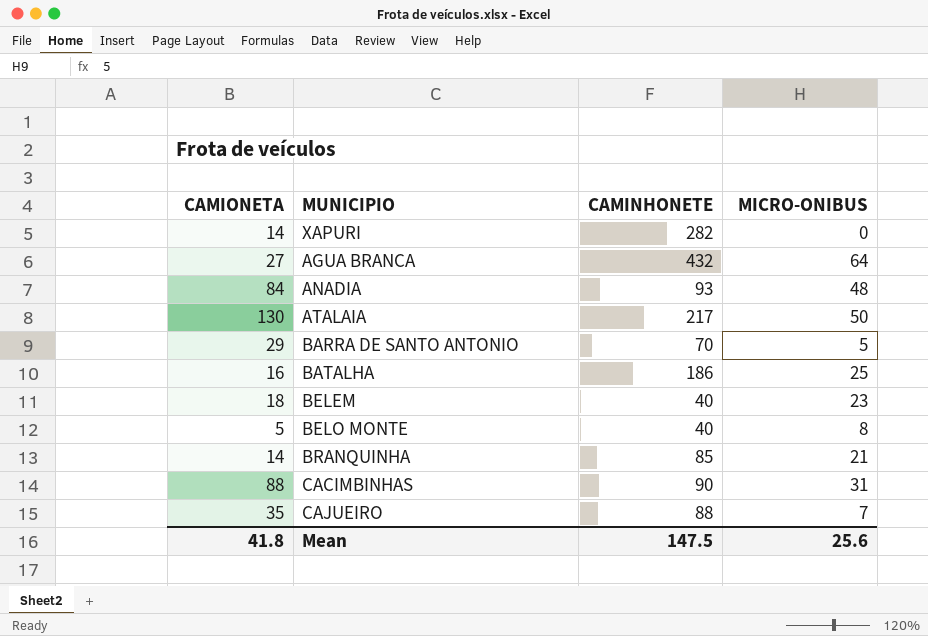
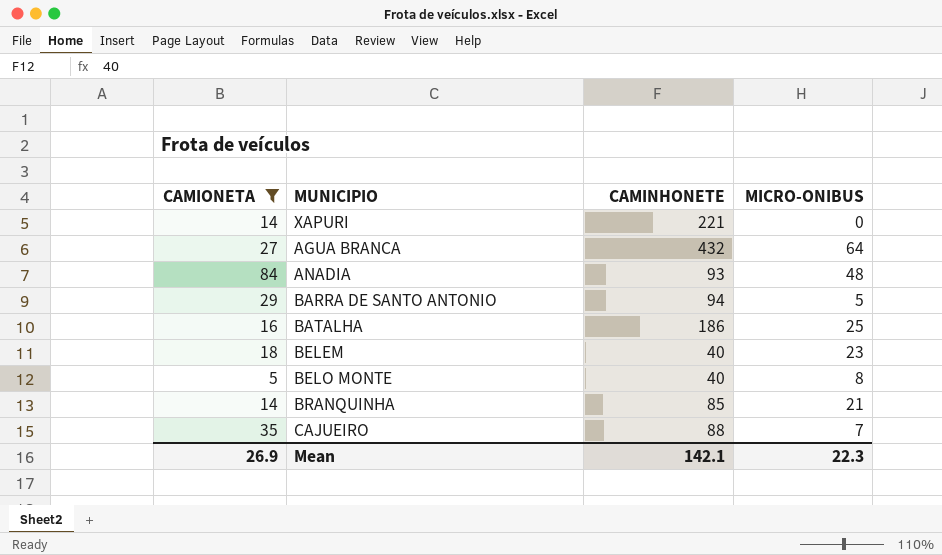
filter: none -> CAMIONETA <= 84
XAPURI | CAMINHONETE: 282 -> 221
BARRA DE SANTO ANTONIO | CAMINHONETE: 70 -> 94
Mean | CAMIONETA: 41.8 -> 26.9
Mean | CAMINHONETE: 147.5 -> 142.1
Mean | MICRO-ONIBUS: 25.6 -> 22.3

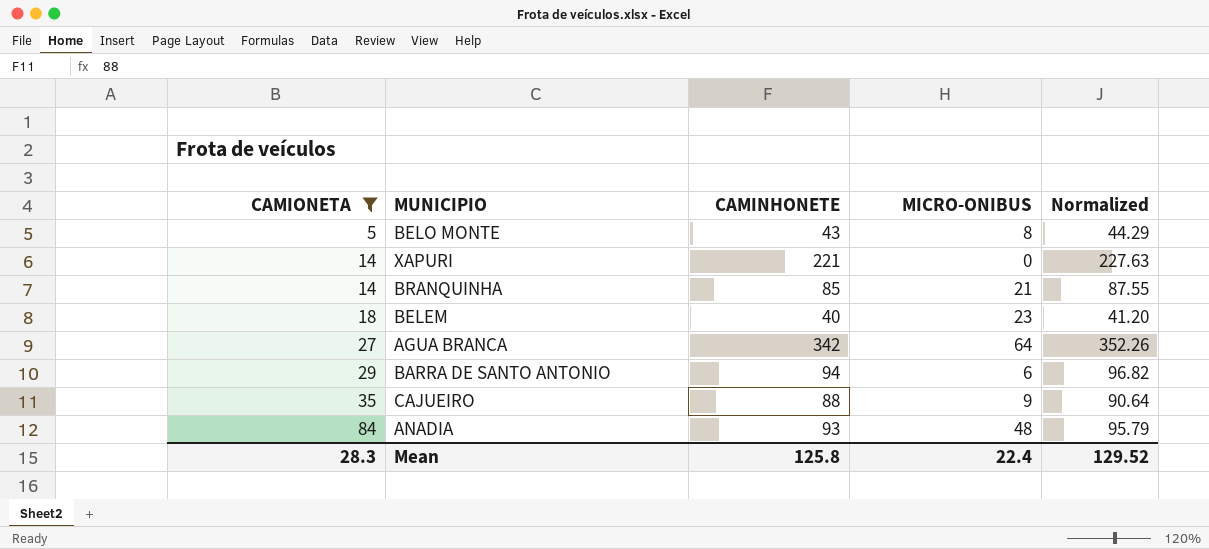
row order: none -> CAMIONETA ascending
column Normalized | formula: none -> [CAMINHONETE] * 1.03
row BATALHA: 16 | 186 | 25 -> none
BELO MONTE | CAMINHONETE: 40 -> 43
AGUA BRANCA | CAMINHONETE: 432 -> 342
BARRA DE SANTO ANTONIO | MICRO-ONIBUS: 5 -> 6
CAJUEIRO | MICRO-ONIBUS: 7 -> 9
Mean | CAMIONETA: 26.9 -> 28.3
Mean | CAMINHONETE: 142.1 -> 125.8
Mean | MICRO-ONIBUS: 22.3 -> 22.4

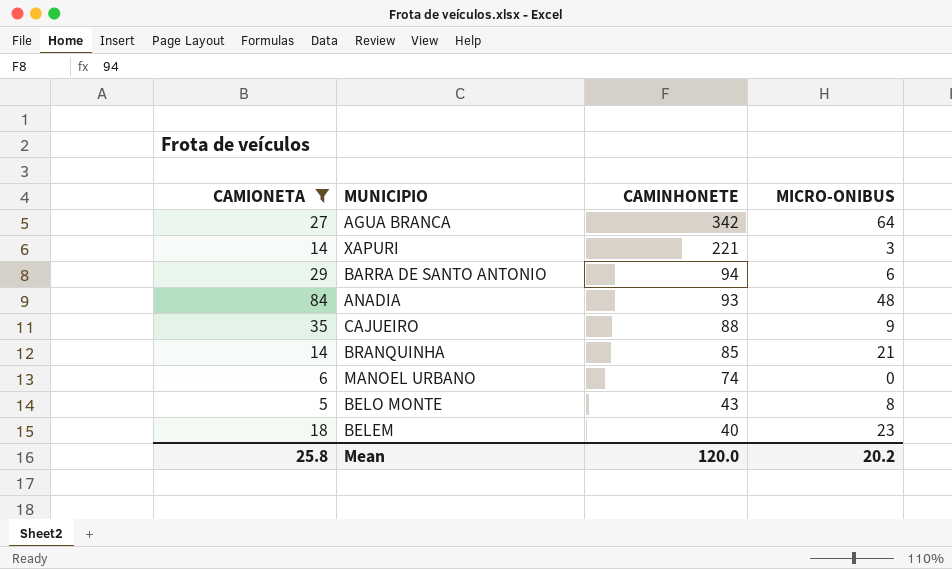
row order: CAMIONETA ascending -> CAMINHONETE descending
column Normalized | formula: [CAMINHONETE] * 1.03 -> none
XAPURI | MICRO-ONIBUS: 0 -> 3
row MANOEL URBANO: none -> 6 | 74 | 0
Mean | CAMIONETA: 28.3 -> 25.8
Mean | CAMINHONETE: 125.8 -> 120.0
Mean | MICRO-ONIBUS: 22.4 -> 20.2

